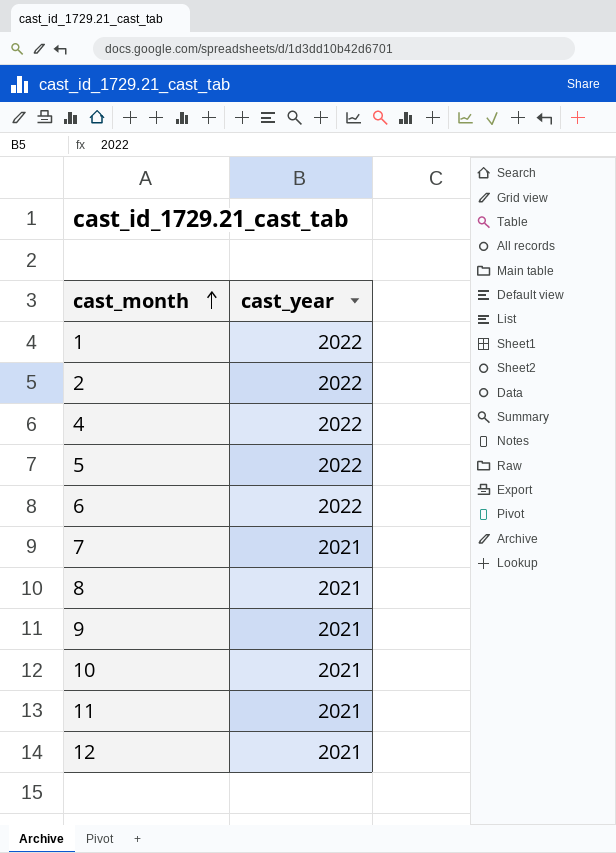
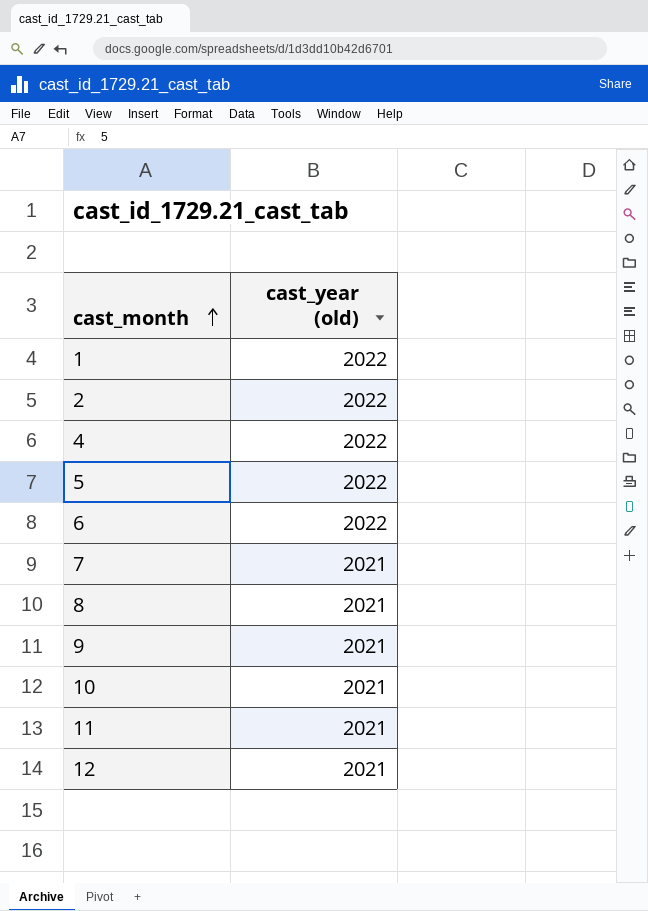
column name: cast_year -> cast_year (old)

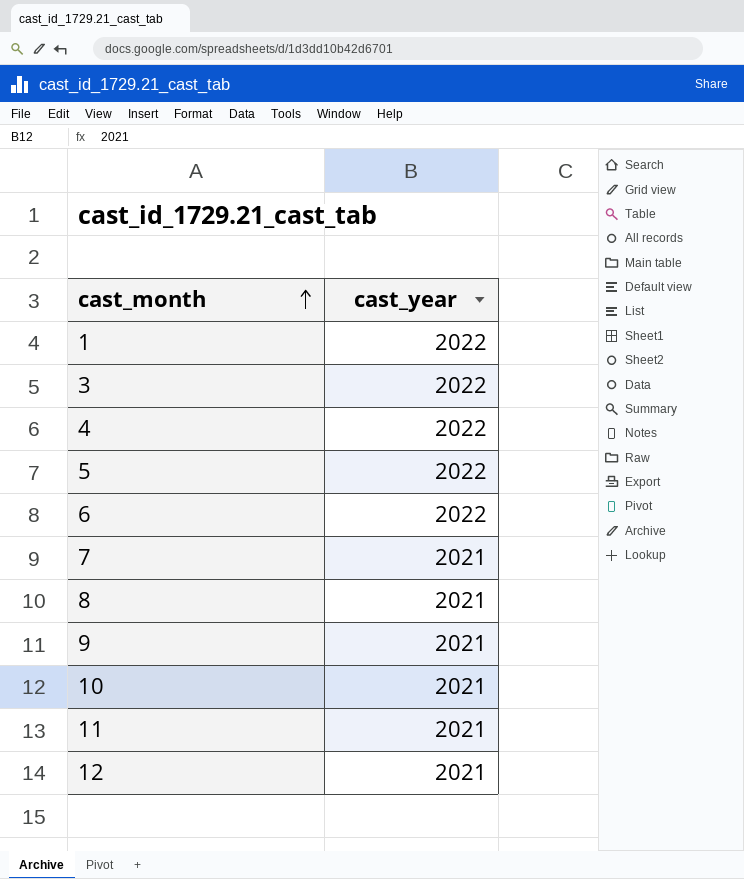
column name: cast_year (old) -> cast_year
row 2: 2022 -> none
row 3: none -> 2022

